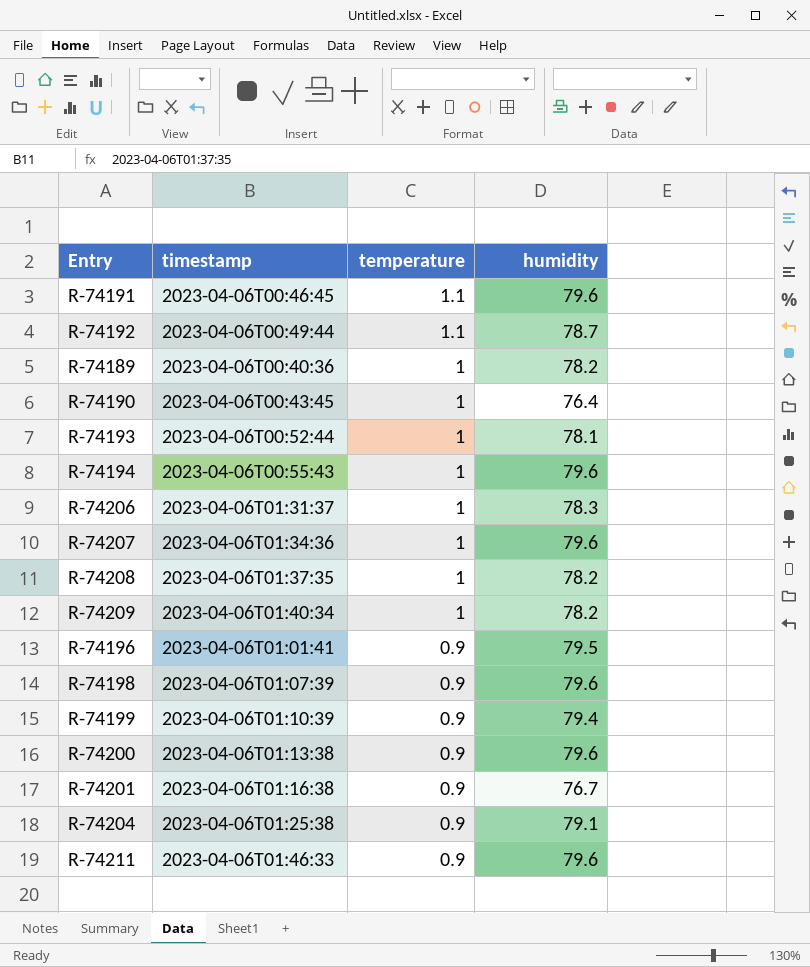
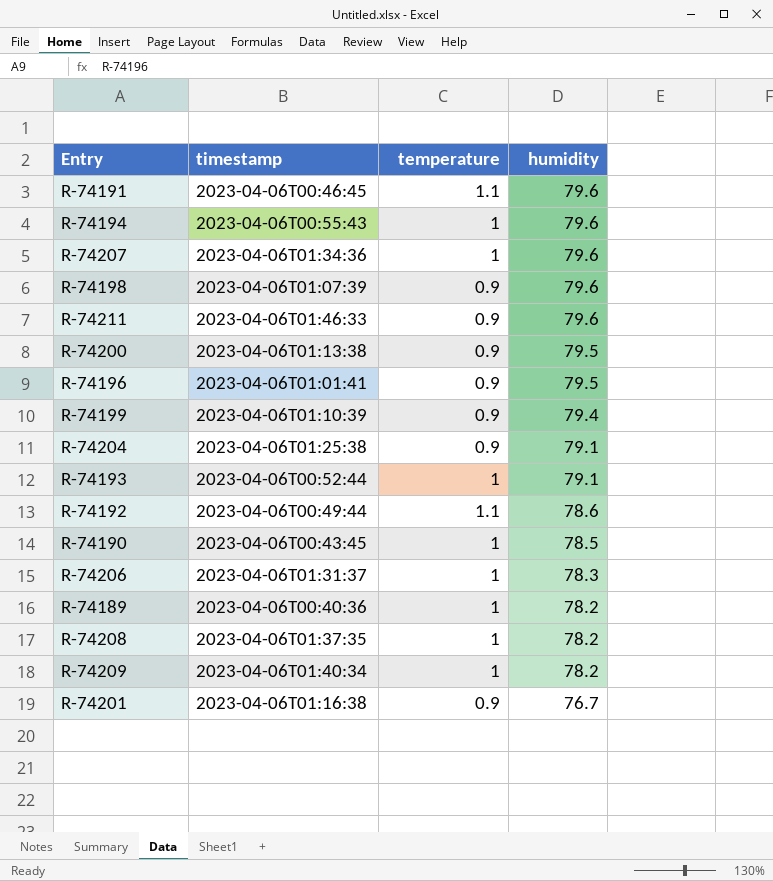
row order: temperature descending -> humidity descending
R-74200 | humidity: 79.6 -> 79.5
R-74193 | humidity: 78.1 -> 79.1
R-74192 | humidity: 78.7 -> 78.6
R-74190 | humidity: 76.4 -> 78.5

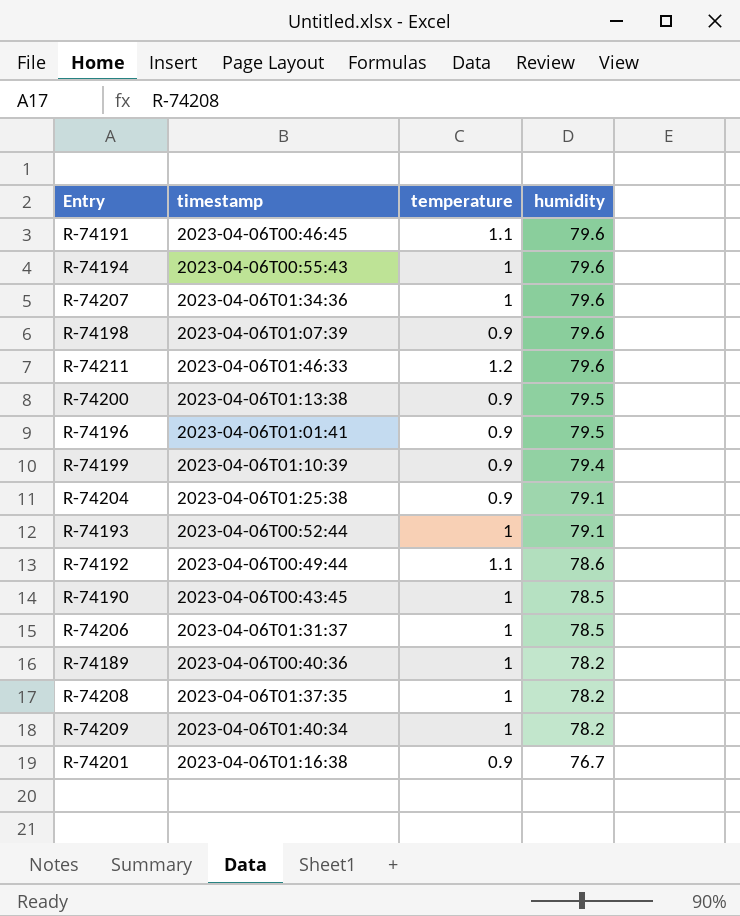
R-74211 | temperature: 0.9 -> 1.2
R-74206 | humidity: 78.3 -> 78.5

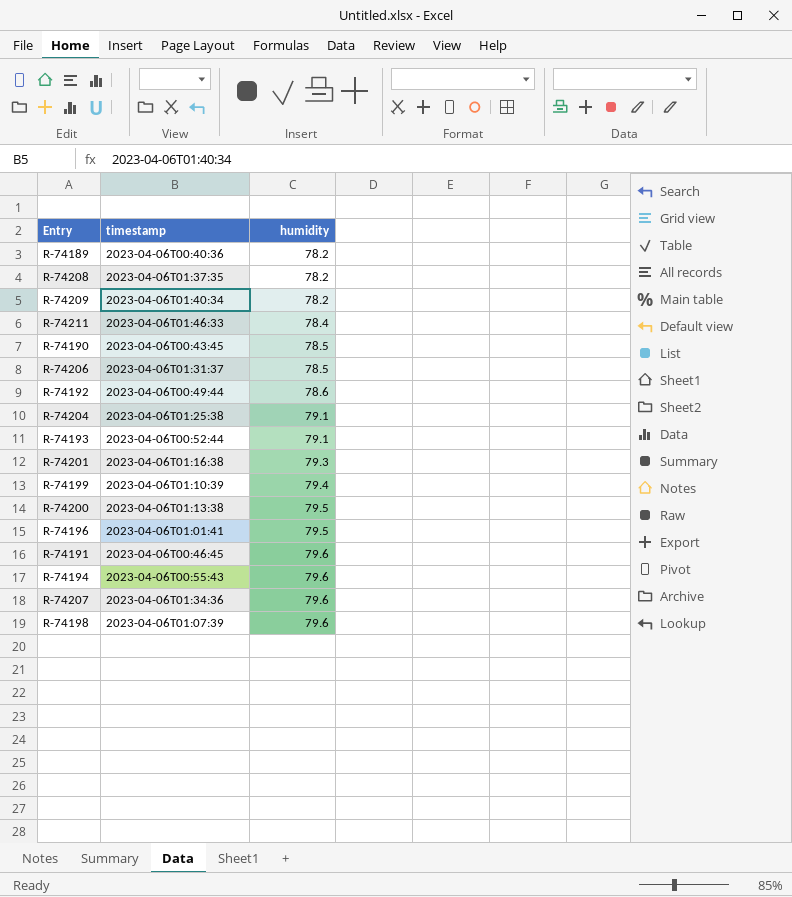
row order: humidity descending -> humidity ascending
column temperature | position: 3 -> none
R-74211 | humidity: 79.6 -> 78.4
R-74201 | humidity: 76.7 -> 79.3

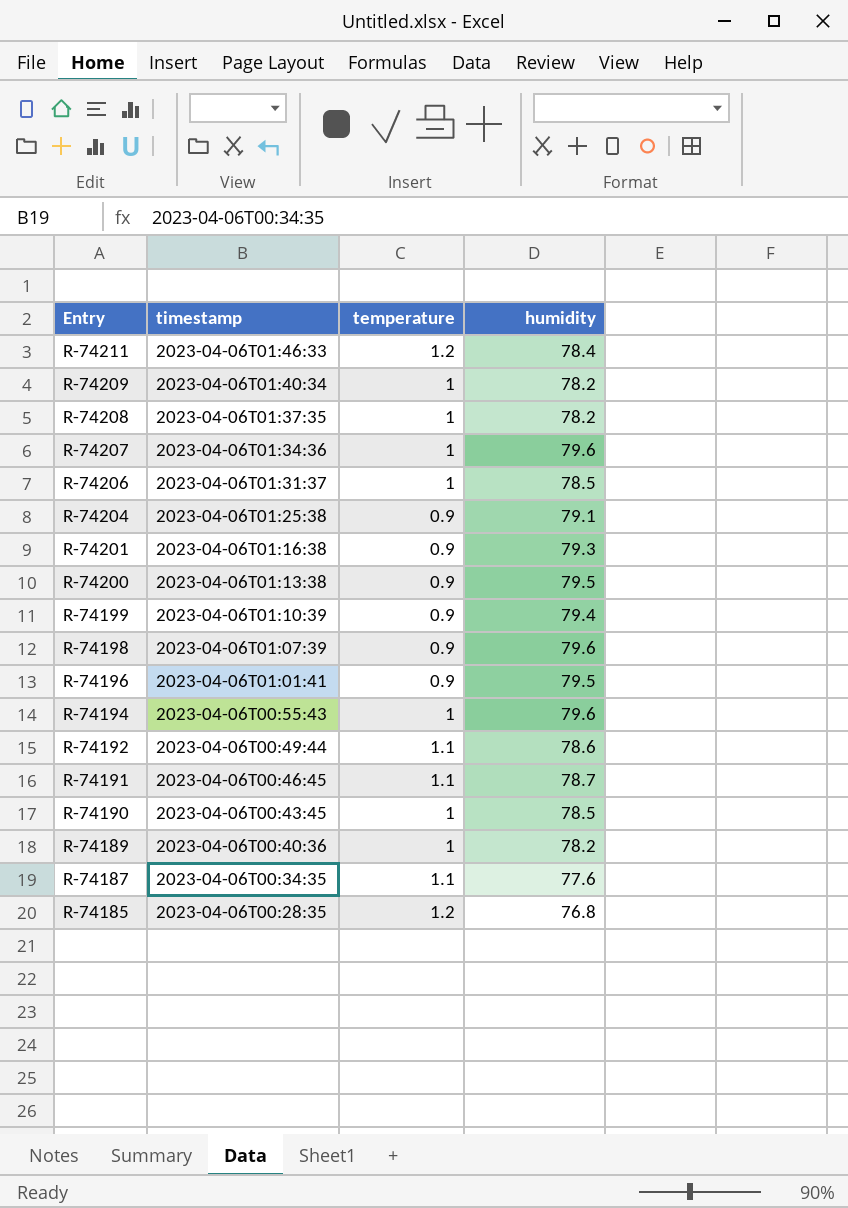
row order: humidity ascending -> Entry descending
column temperature | position: none -> 3
row R-74193: 2023-04-06T00:52:44 | 79.1 -> none
R-74191 | humidity: 79.6 -> 78.7
row R-74187: none -> 2023-04-06T00:34:35 | 1.1 | 77.6
row R-74185: none -> 2023-04-06T00:28:35 | 1.2 | 76.8

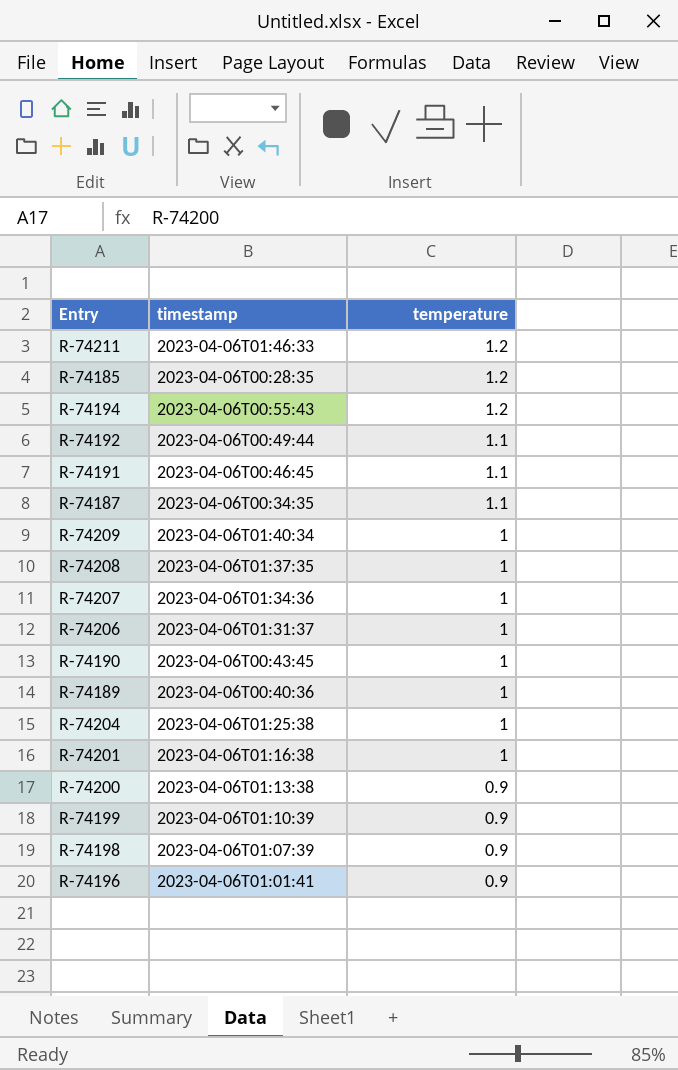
row order: Entry descending -> temperature descending
column humidity | position: 4 -> none
R-74194 | temperature: 1 -> 1.2
R-74204 | temperature: 0.9 -> 1
R-74201 | temperature: 0.9 -> 1

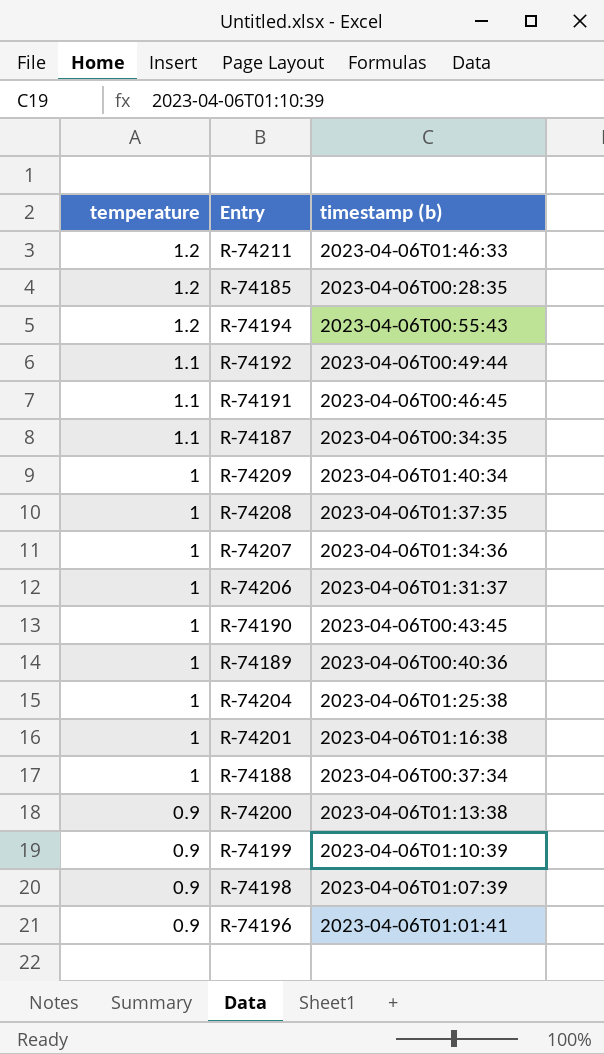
column temperature | position: 3 -> 1
column name: timestamp -> timestamp (b)
row R-74188: none -> 1 | 2023-04-06T00:37:34

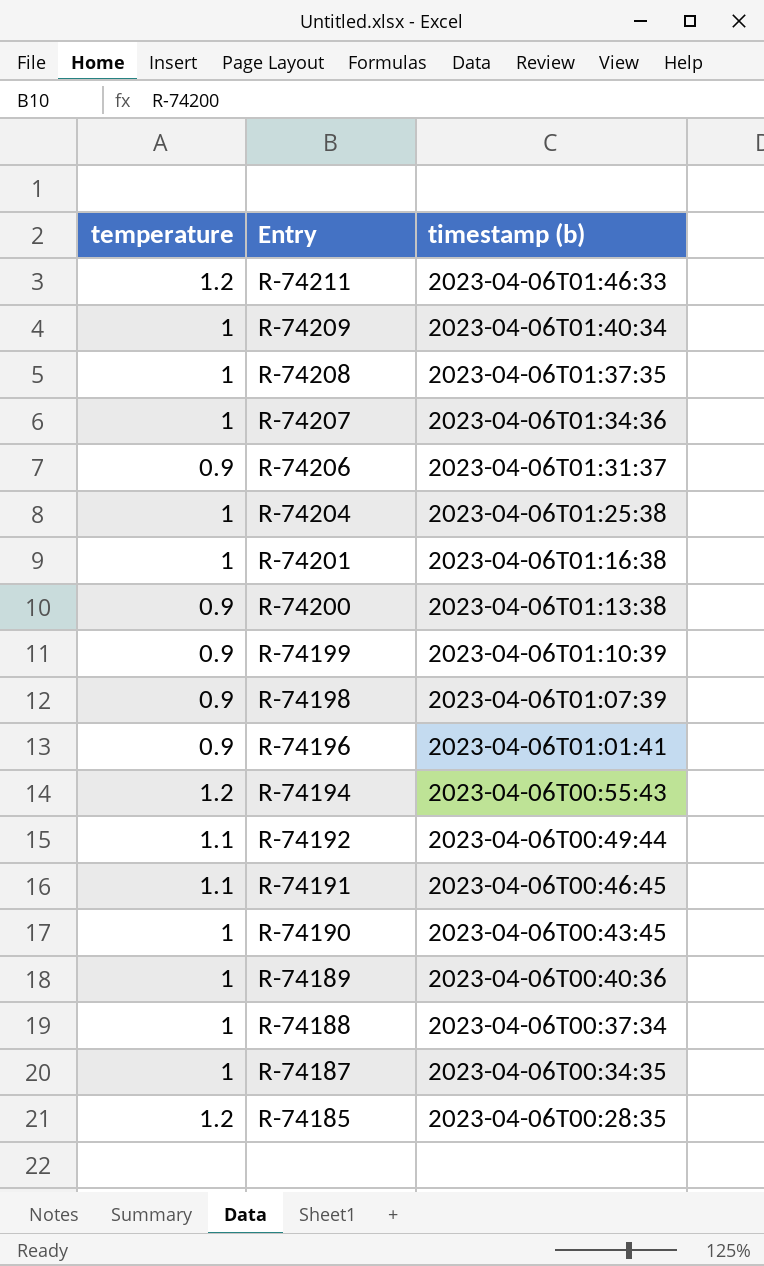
row order: temperature descending -> Entry descending
R-74206 | temperature: 1 -> 0.9
R-74187 | temperature: 1.1 -> 1

